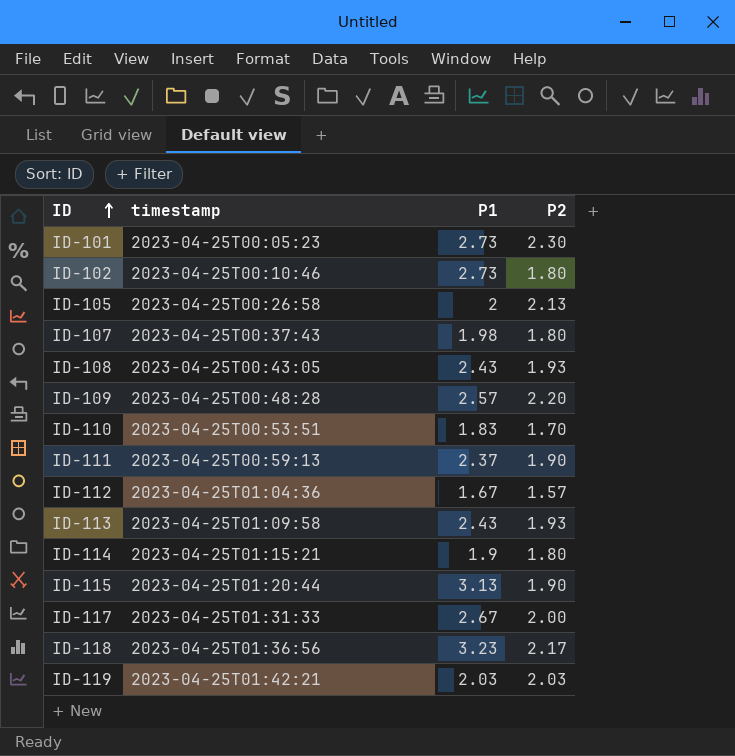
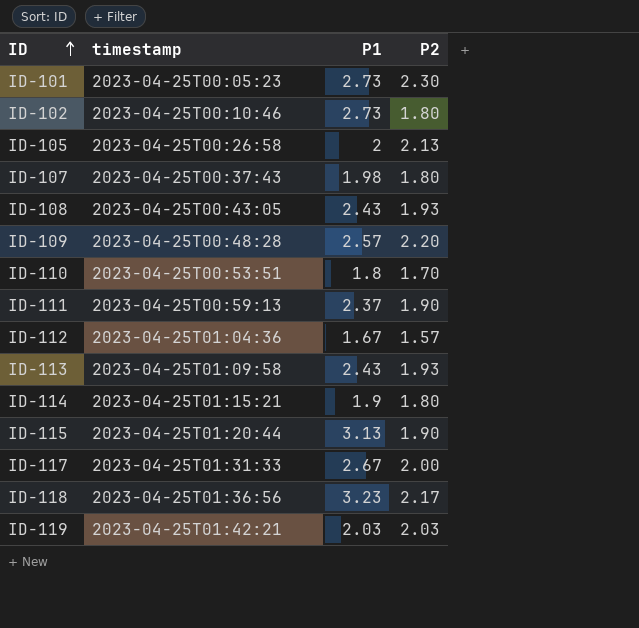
ID-110 | P1: 1.83 -> 1.8

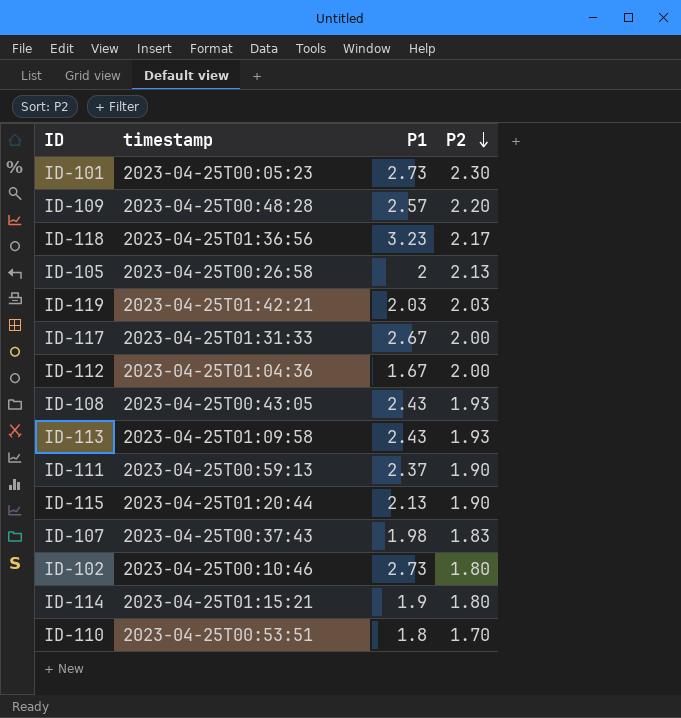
row order: ID ascending -> P2 descending
ID-112 | P2: 1.57 -> 2.00
ID-115 | P1: 3.13 -> 2.13
ID-107 | P2: 1.80 -> 1.83

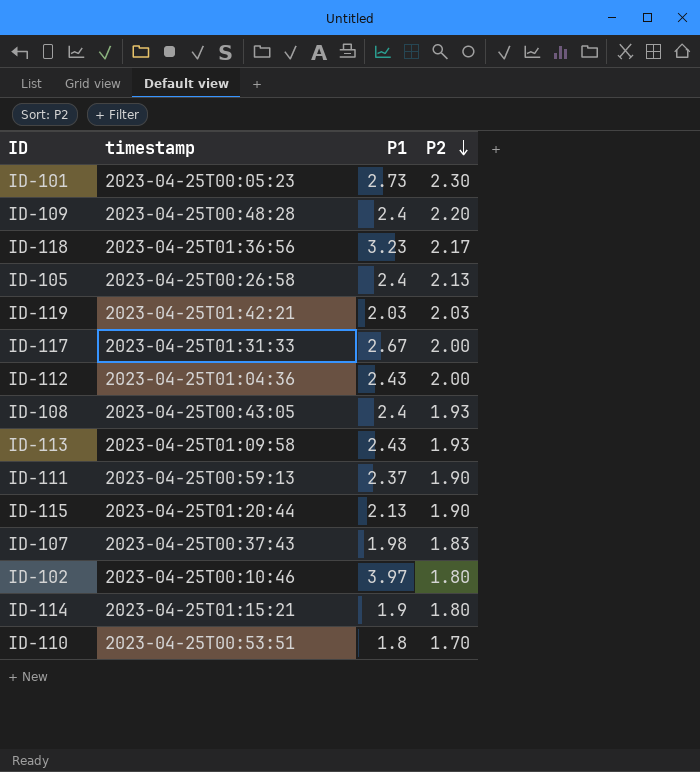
ID-109 | P1: 2.57 -> 2.4
ID-105 | P1: 2 -> 2.4
ID-112 | P1: 1.67 -> 2.43
ID-108 | P1: 2.43 -> 2.4
ID-102 | P1: 2.73 -> 3.97

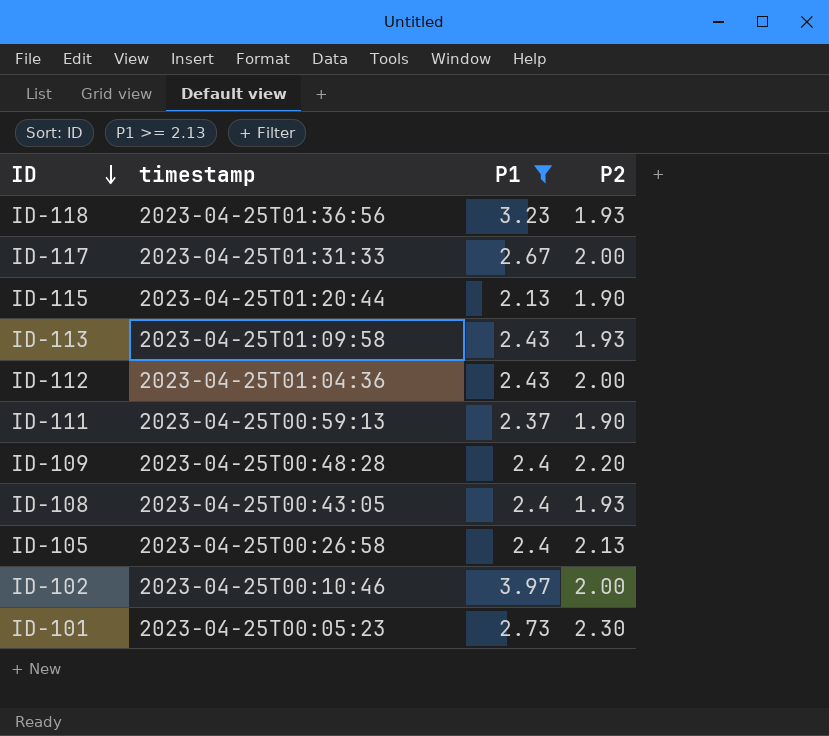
filter: none -> P1 >= 2.13
row order: P2 descending -> ID descending
ID-118 | P2: 2.17 -> 1.93
ID-102 | P2: 1.80 -> 2.00

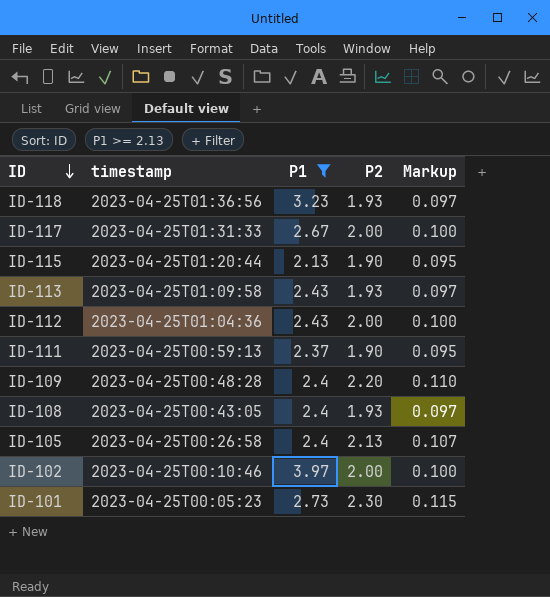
column Markup | formula: none -> [P2] * 0.05

